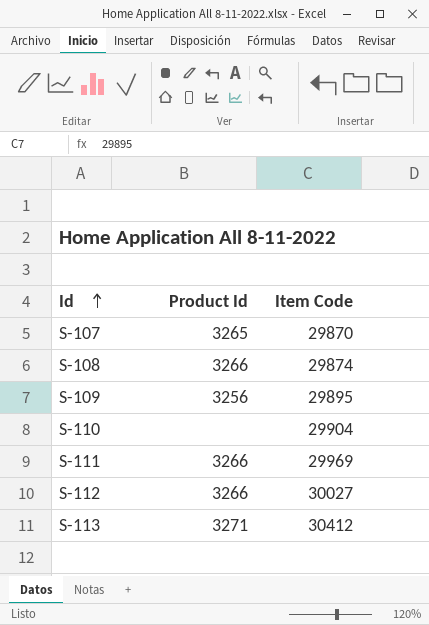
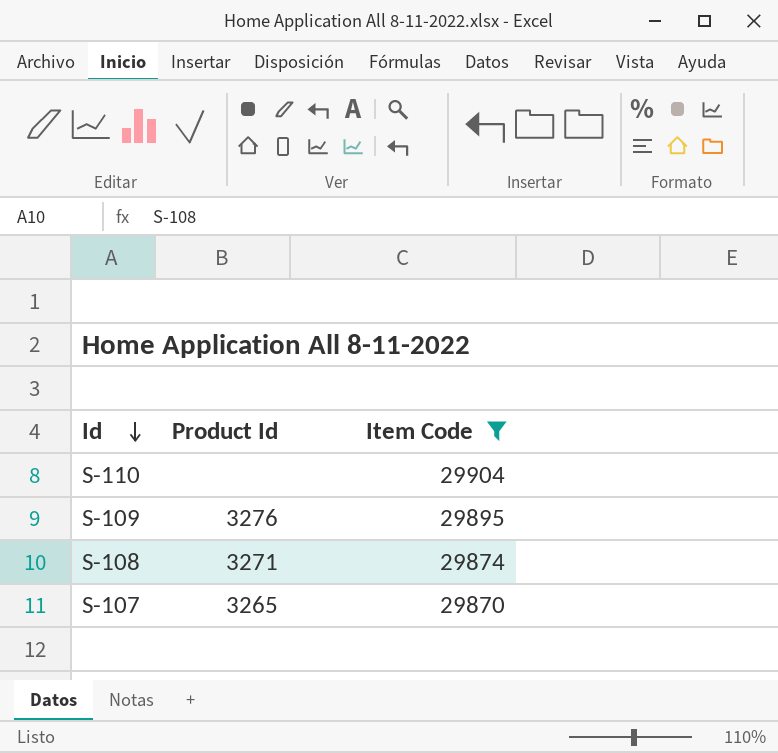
filter: none -> Item Code <= 29904
row order: Id ascending -> Id descending
S-109 | Product Id: 3256 -> 3276
S-108 | Product Id: 3266 -> 3271

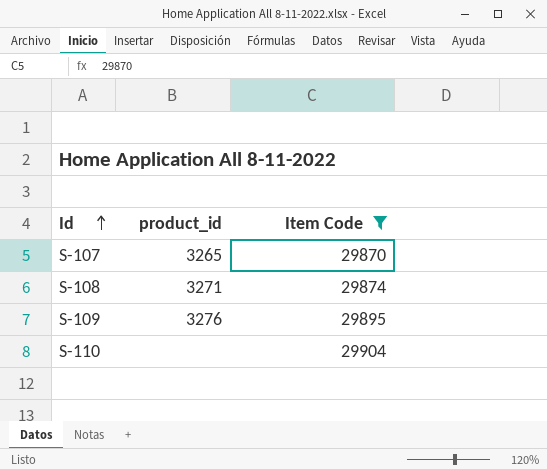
row order: Id descending -> Id ascending
column name: Product Id -> product_id

